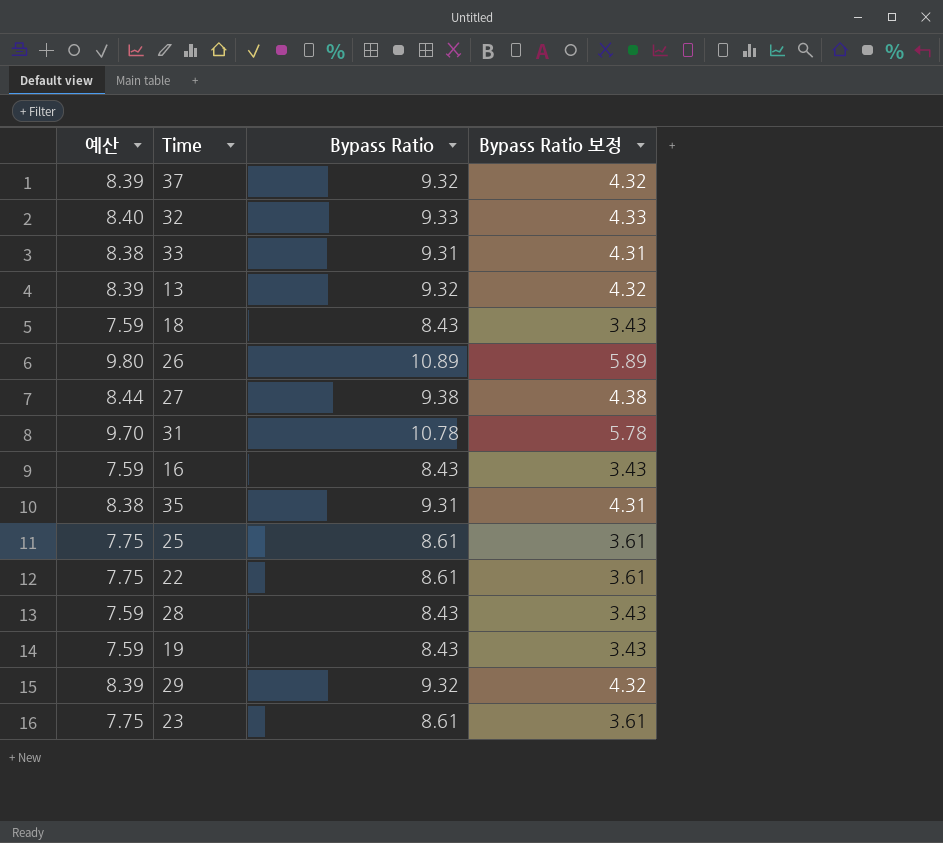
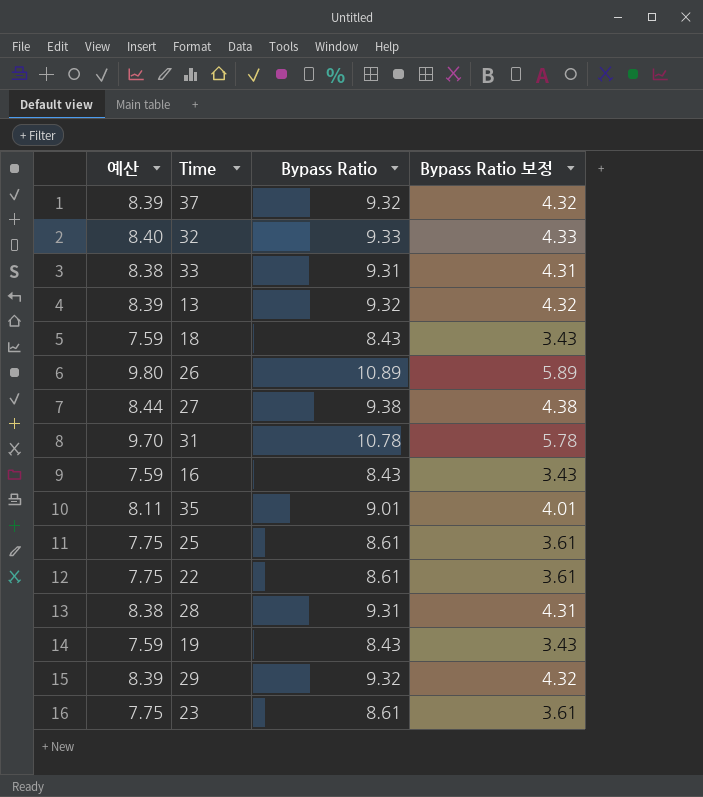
35 | 예산: 8.38 -> 8.11
35 | Bypass Ratio: 9.31 -> 9.01
35 | Bypass Ratio 보정: 4.31 -> 4.01
28 | 예산: 7.59 -> 8.38
28 | Bypass Ratio: 8.43 -> 9.31
28 | Bypass Ratio 보정: 3.43 -> 4.31

